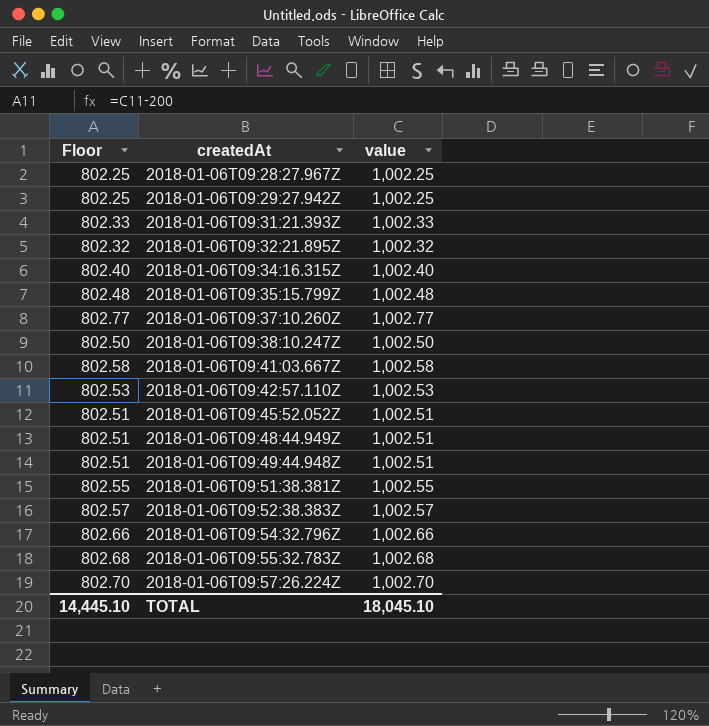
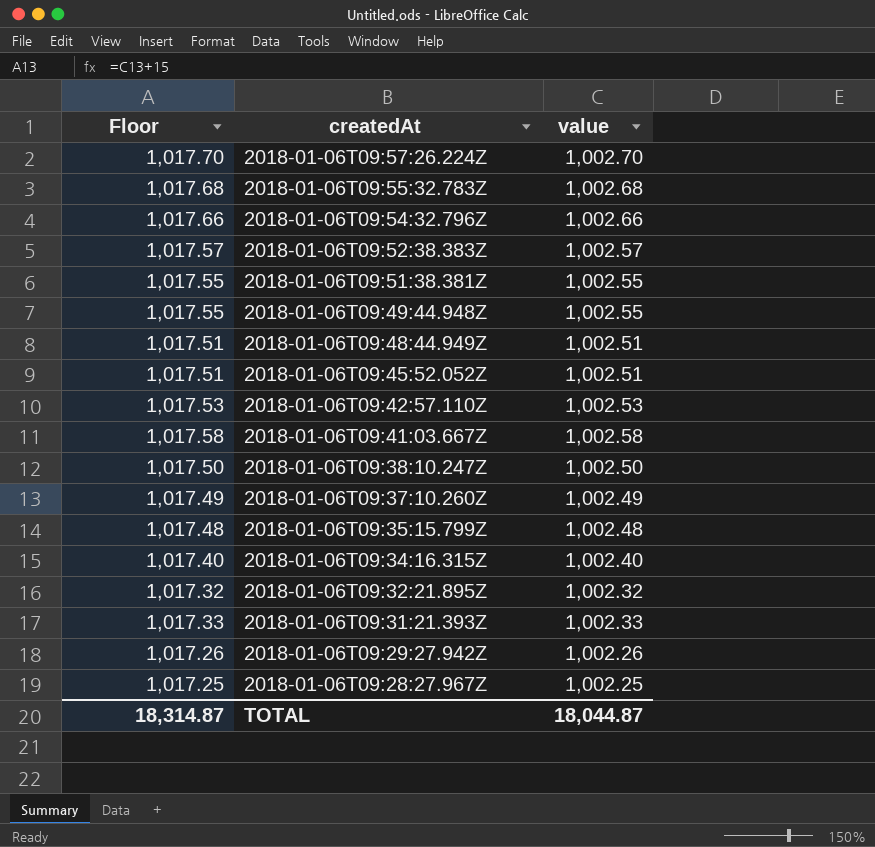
row order: createdAt ascending -> createdAt descending
column Floor | formula: [value] - 200 -> [value] + 15
2018-01-06T09:49:44.948Z | value: 1,002.51 -> 1,002.55
2018-01-06T09:37:10.260Z | value: 1,002.77 -> 1,002.49
2018-01-06T09:29:27.942Z | value: 1,002.25 -> 1,002.26
TOTAL | Floor: 14,445.10 -> 18,314.87
TOTAL | value: 18,045.10 -> 18,044.87

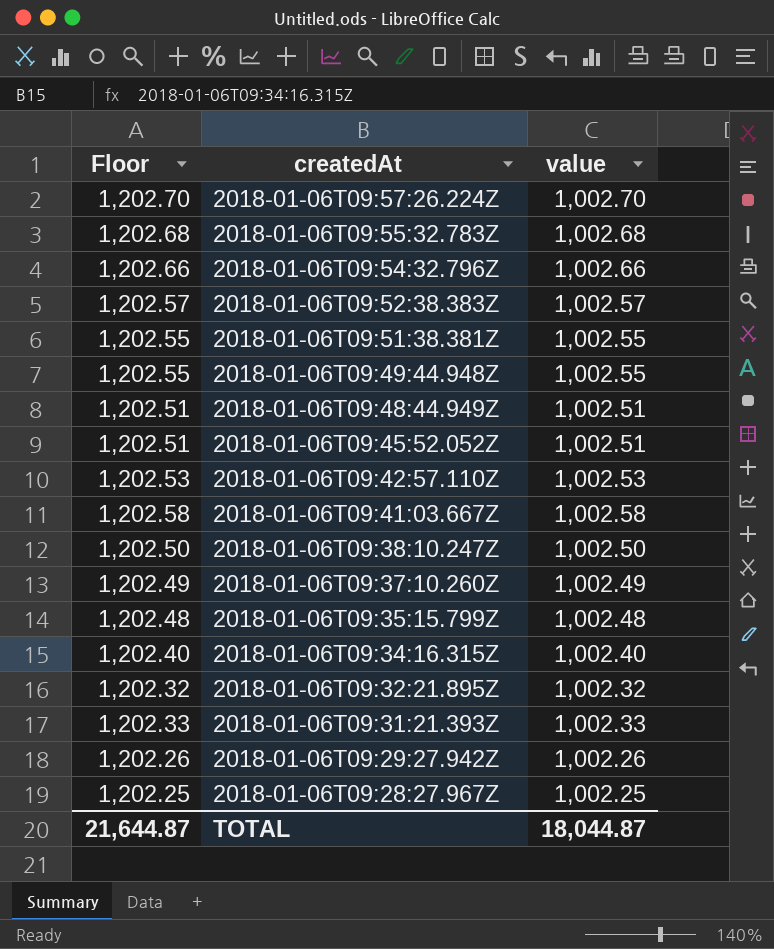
column Floor | formula: [value] + 15 -> [value] + 200
TOTAL | Floor: 18,314.87 -> 21,644.87

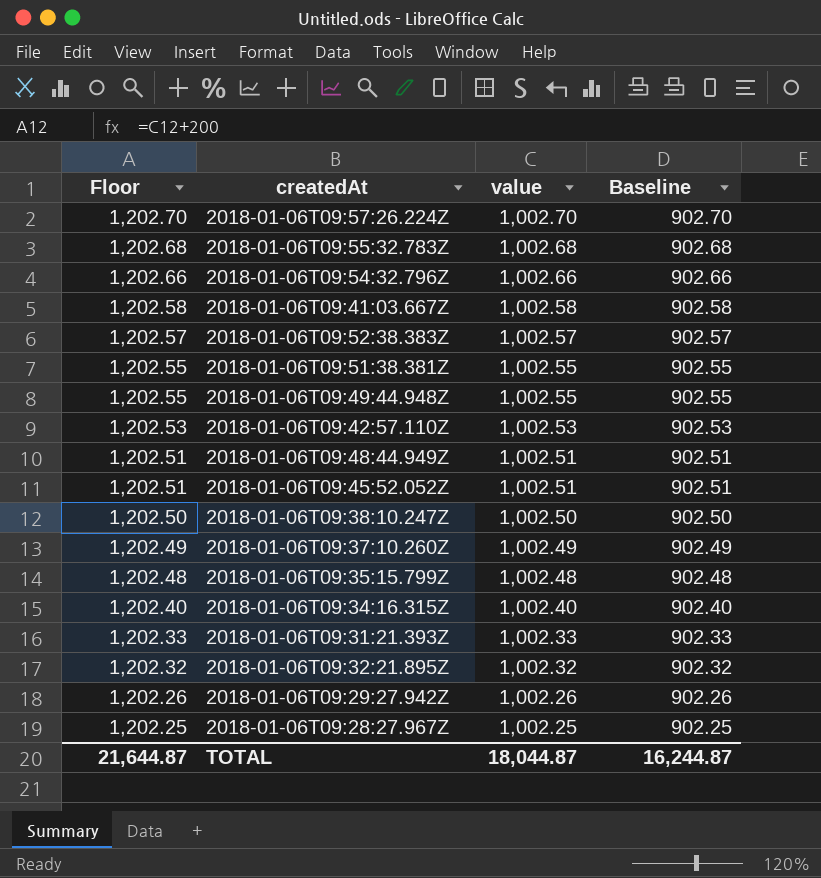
row order: createdAt descending -> Floor descending
column Baseline | formula: none -> [value] - 100

